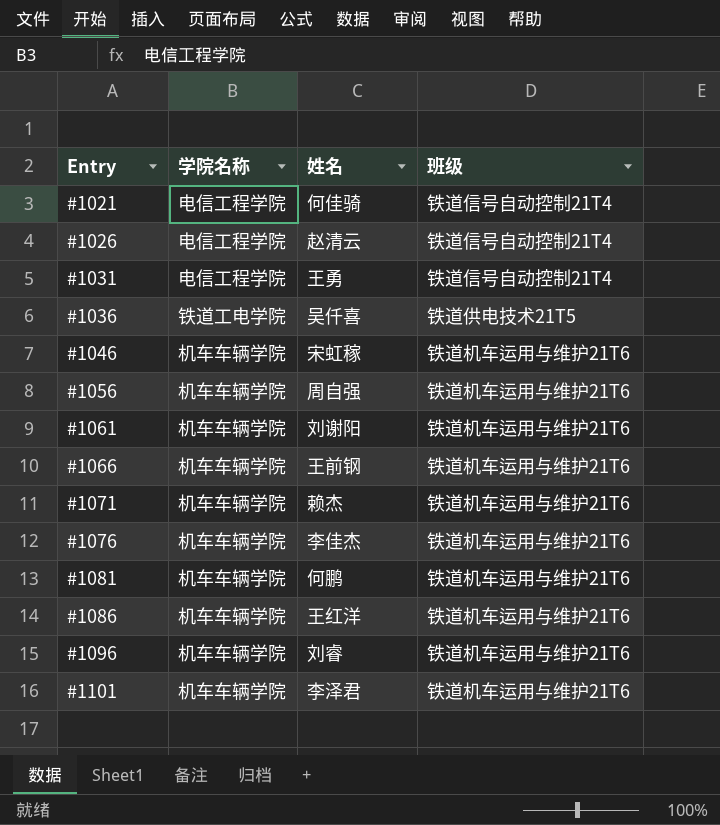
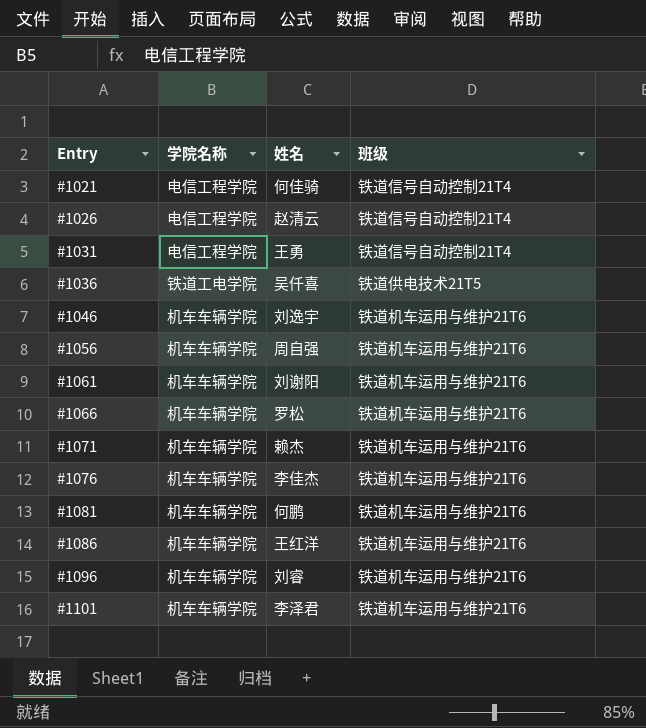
#1046 | 姓名: 宋虹稼 -> 刘逸宇
#1066 | 姓名: 王前钢 -> 罗松

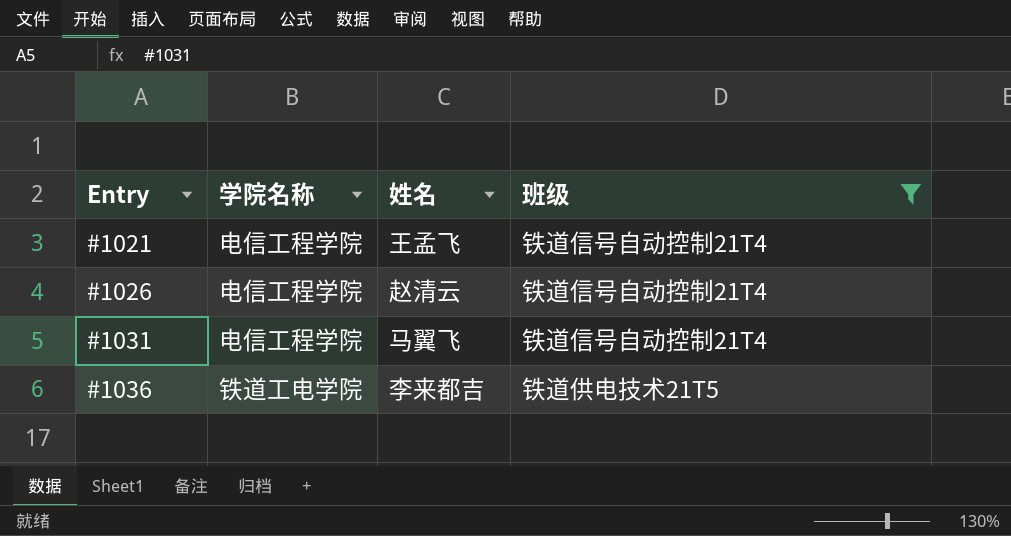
filter: none -> 班级 != 铁道机车运用与维护21T6
#1021 | 姓名: 何佳骑 -> 王孟飞
#1031 | 姓名: 王勇 -> 马翼飞
#1036 | 姓名: 吴仟喜 -> 李来都吉

